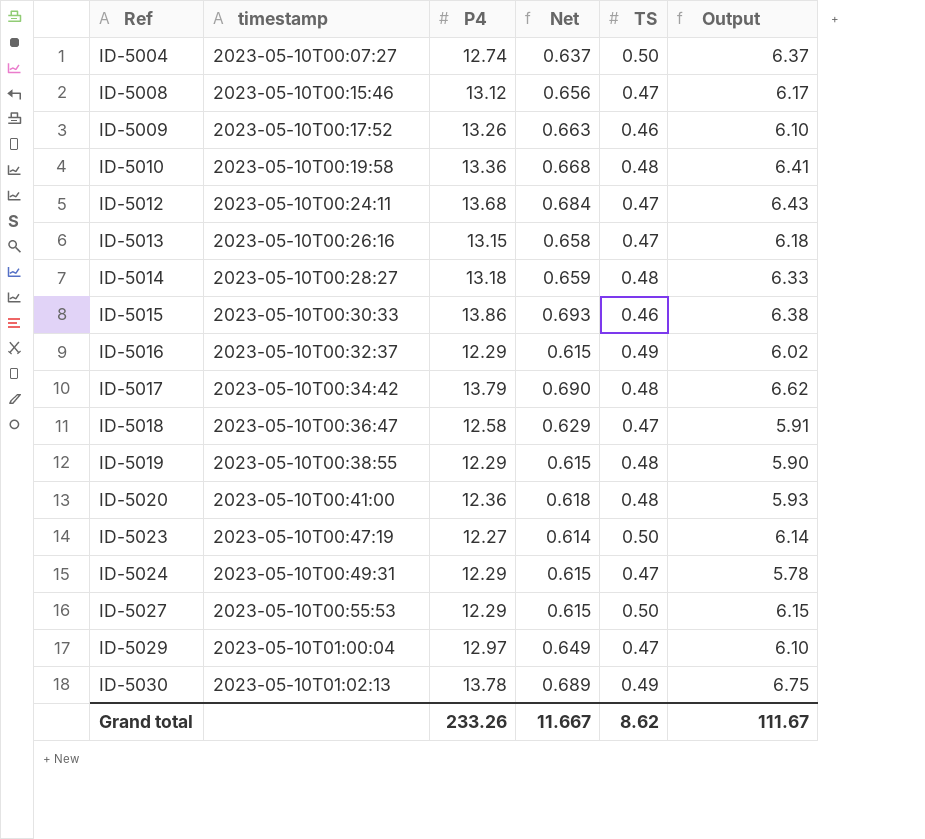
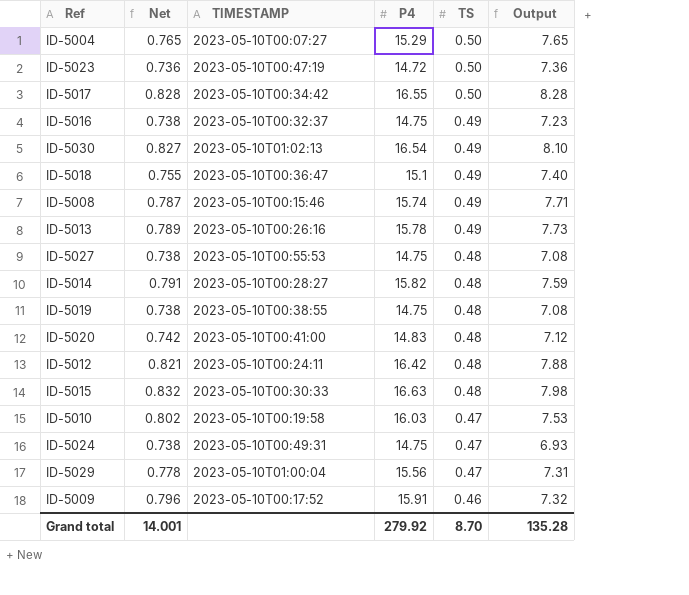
row order: Ref ascending -> TS descending
column Net | position: 4 -> 2
column name: timestamp -> TIMESTAMP
ID-5004 | Net: 0.637 -> 0.765
ID-5004 | P4: 12.74 -> 15.29
ID-5004 | Output: 6.37 -> 7.65
ID-5023 | Net: 0.614 -> 0.736
ID-5023 | P4: 12.27 -> 14.72
ID-5023 | Output: 6.14 -> 7.36
ID-5017 | Net: 0.690 -> 0.828
ID-5017 | P4: 13.79 -> 16.55
ID-5017 | TS: 0.48 -> 0.50
ID-5017 | Output: 6.62 -> 8.28
ID-5016 | Net: 0.615 -> 0.738
ID-5016 | P4: 12.29 -> 14.75
ID-5016 | Output: 6.02 -> 7.23
ID-5030 | Net: 0.689 -> 0.827
ID-5030 | P4: 13.78 -> 16.54
ID-5030 | Output: 6.75 -> 8.10
ID-5018 | Net: 0.629 -> 0.755
ID-5018 | P4: 12.58 -> 15.1
ID-5018 | TS: 0.47 -> 0.49
ID-5018 | Output: 5.91 -> 7.40
ID-5008 | Net: 0.656 -> 0.787
ID-5008 | P4: 13.12 -> 15.74
ID-5008 | TS: 0.47 -> 0.49
ID-5008 | Output: 6.17 -> 7.71
ID-5013 | Net: 0.658 -> 0.789
ID-5013 | P4: 13.15 -> 15.78
ID-5013 | TS: 0.47 -> 0.49
ID-5013 | Output: 6.18 -> 7.73
ID-5027 | Net: 0.615 -> 0.738
ID-5027 | P4: 12.29 -> 14.75
ID-5027 | TS: 0.50 -> 0.48
ID-5027 | Output: 6.15 -> 7.08
ID-5014 | Net: 0.659 -> 0.791
ID-5014 | P4: 13.18 -> 15.82
ID-5014 | Output: 6.33 -> 7.59
ID-5019 | Net: 0.615 -> 0.738
ID-5019 | P4: 12.29 -> 14.75
ID-5019 | Output: 5.90 -> 7.08
ID-5020 | Net: 0.618 -> 0.742
ID-5020 | P4: 12.36 -> 14.83
ID-5020 | Output: 5.93 -> 7.12
ID-5012 | Net: 0.684 -> 0.821
ID-5012 | P4: 13.68 -> 16.42
ID-5012 | TS: 0.47 -> 0.48
ID-5012 | Output: 6.43 -> 7.88
ID-5015 | Net: 0.693 -> 0.832
ID-5015 | P4: 13.86 -> 16.63
ID-5015 | TS: 0.46 -> 0.48
ID-5015 | Output: 6.38 -> 7.98
ID-5010 | Net: 0.668 -> 0.802
ID-5010 | P4: 13.36 -> 16.03
ID-5010 | TS: 0.48 -> 0.47
ID-5010 | Output: 6.41 -> 7.53
ID-5024 | Net: 0.615 -> 0.738
ID-5024 | P4: 12.29 -> 14.75
ID-5024 | Output: 5.78 -> 6.93
ID-5029 | Net: 0.649 -> 0.778
ID-5029 | P4: 12.97 -> 15.56
ID-5029 | Output: 6.10 -> 7.31
ID-5009 | Net: 0.663 -> 0.796
ID-5009 | P4: 13.26 -> 15.91
ID-5009 | Output: 6.10 -> 7.32
Grand total | Net: 11.667 -> 14.001
Grand total | P4: 233.26 -> 279.92
Grand total | TS: 8.62 -> 8.70
Grand total | Output: 111.67 -> 135.28

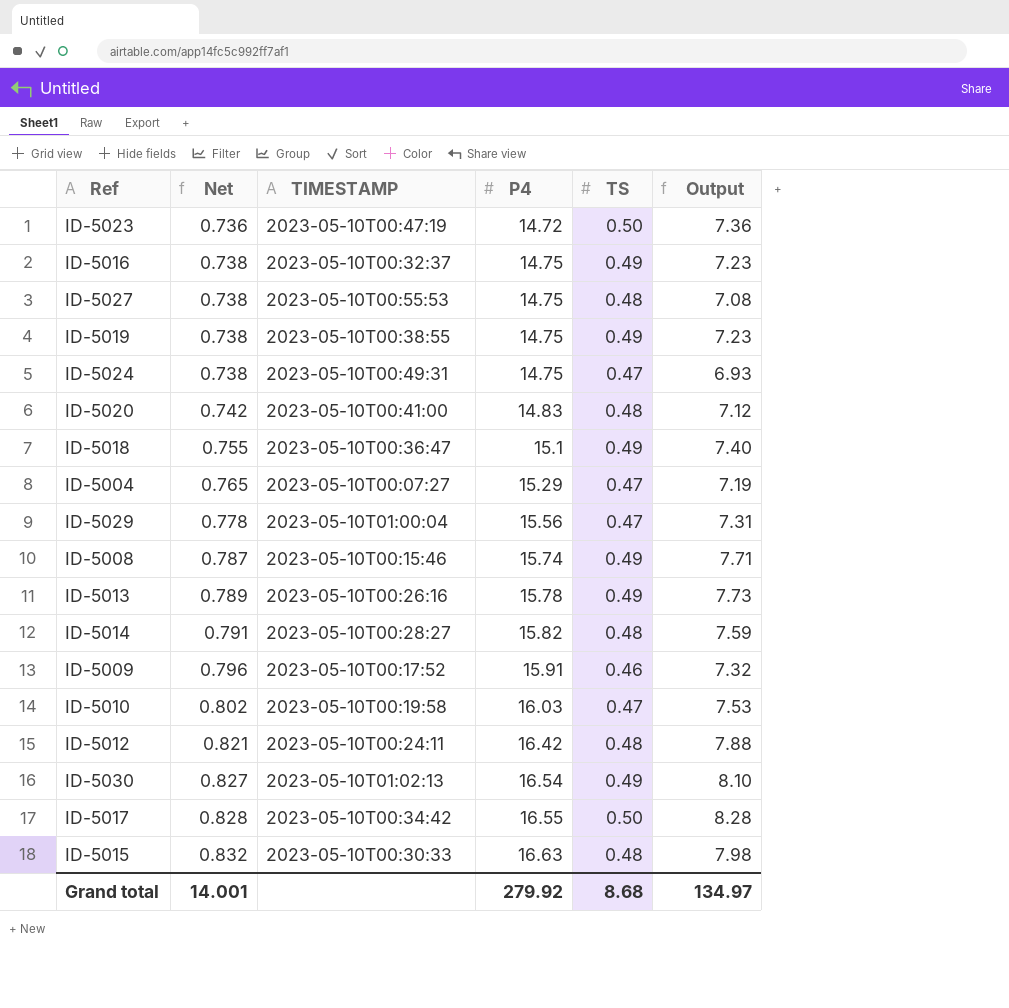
row order: TS descending -> Net ascending
ID-5019 | TS: 0.48 -> 0.49
ID-5019 | Output: 7.08 -> 7.23
ID-5004 | TS: 0.50 -> 0.47
ID-5004 | Output: 7.65 -> 7.19
Grand total | TS: 8.70 -> 8.68
Grand total | Output: 135.28 -> 134.97

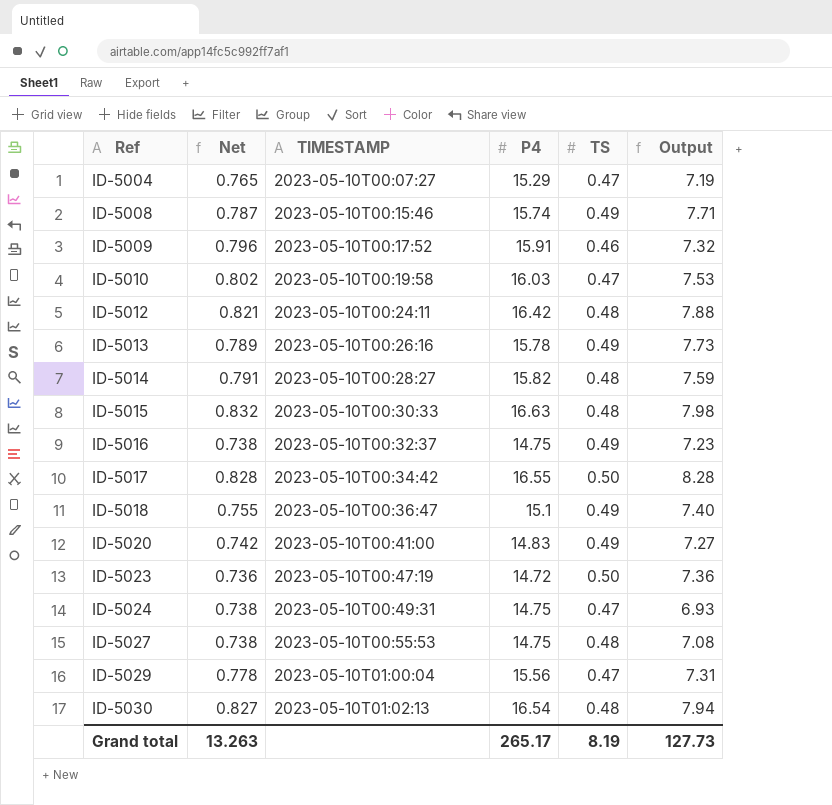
row order: Net ascending -> Ref ascending
row ID-5019: 0.738 | 2023-05-10T00:38:55 | 14.75 | 0.49 | 7.23 -> none
ID-5020 | TS: 0.48 -> 0.49
ID-5020 | Output: 7.12 -> 7.27
ID-5030 | TS: 0.49 -> 0.48
ID-5030 | Output: 8.10 -> 7.94
Grand total | Net: 14.001 -> 13.263
Grand total | P4: 279.92 -> 265.17
Grand total | TS: 8.68 -> 8.19
Grand total | Output: 134.97 -> 127.73

